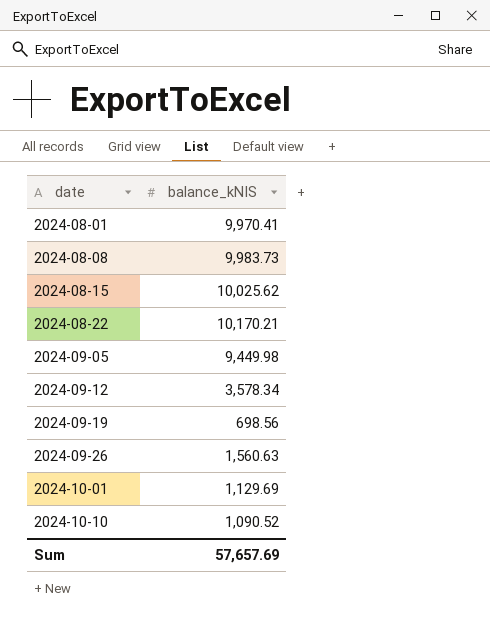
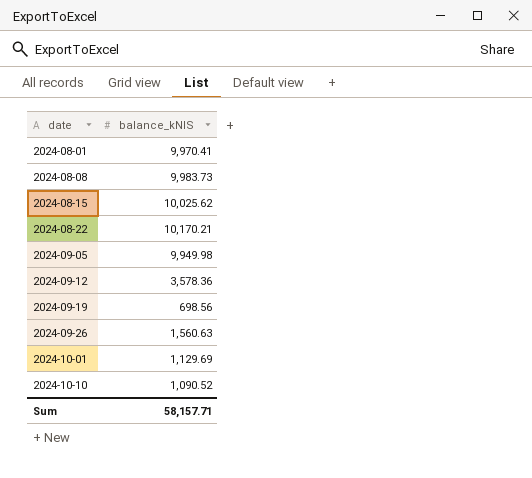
2024-09-05 | balance_kNIS: 9,449.98 -> 9,949.98
2024-09-12 | balance_kNIS: 3,578.34 -> 3,578.36
Sum | balance_kNIS: 57,657.69 -> 58,157.71

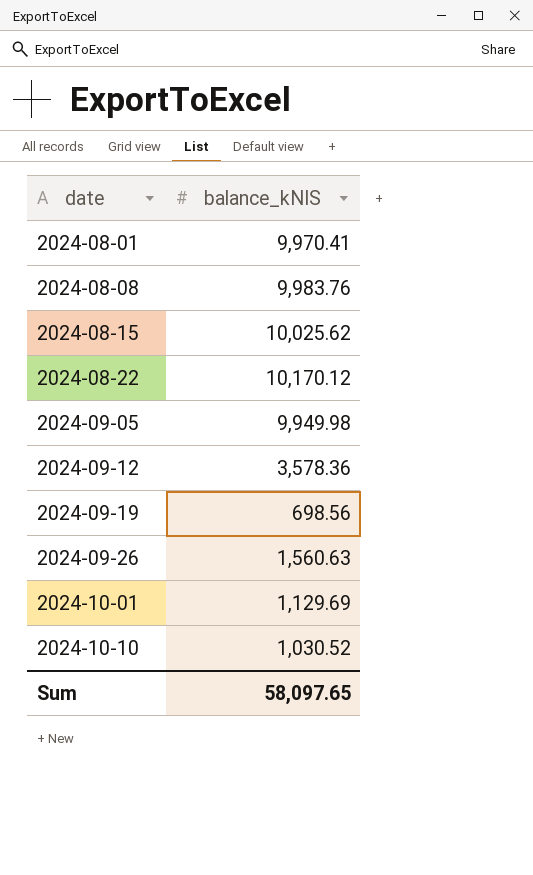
2024-08-08 | balance_kNIS: 9,983.73 -> 9,983.76
2024-08-22 | balance_kNIS: 10,170.21 -> 10,170.12
2024-10-10 | balance_kNIS: 1,090.52 -> 1,030.52
Sum | balance_kNIS: 58,157.71 -> 58,097.65

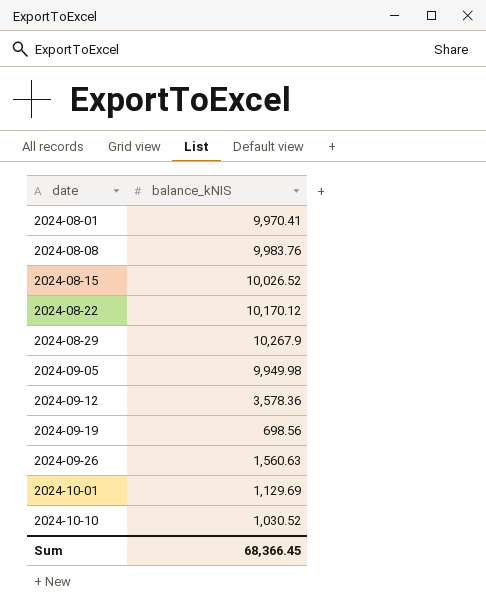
2024-08-15 | balance_kNIS: 10,025.62 -> 10,026.52
row 2024-08-29: none -> 10,267.9
Sum | balance_kNIS: 58,097.65 -> 68,366.45

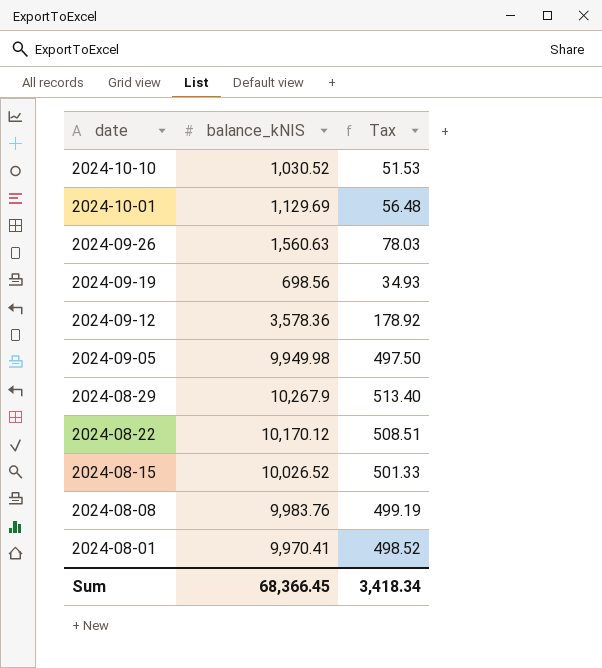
row order: date ascending -> date descending
column Tax | formula: none -> [balance_kNIS] * 0.05

